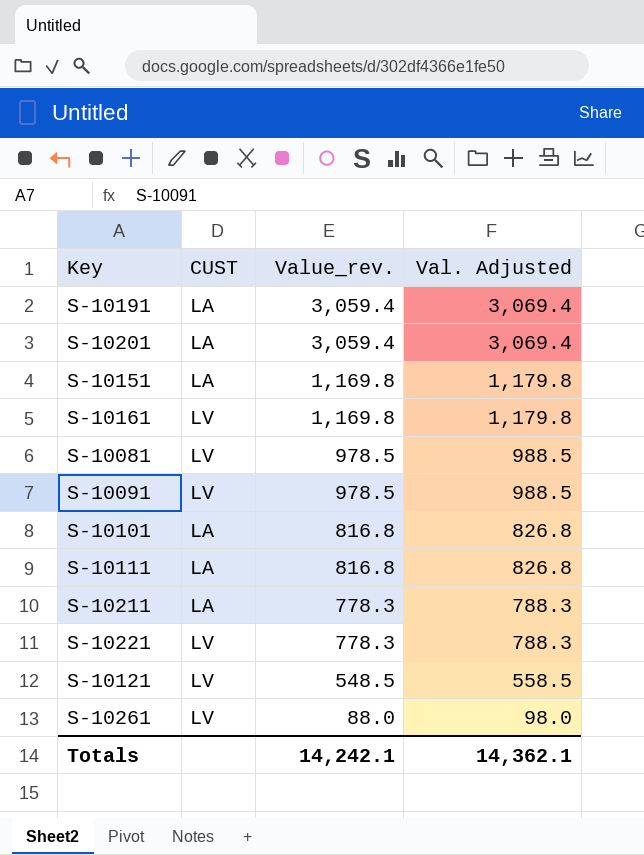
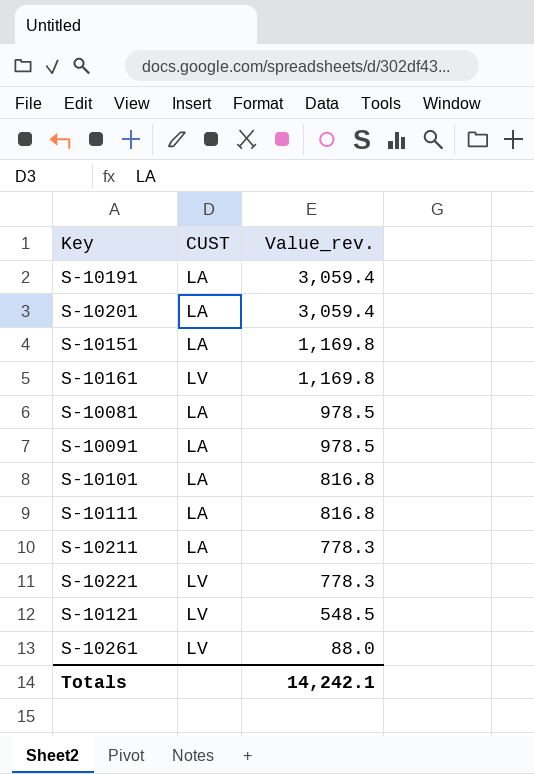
column Val. Adjusted | formula: [Value_rev.] + 10 -> none
S-10081 | CUST: LV -> LA
S-10091 | CUST: LV -> LA

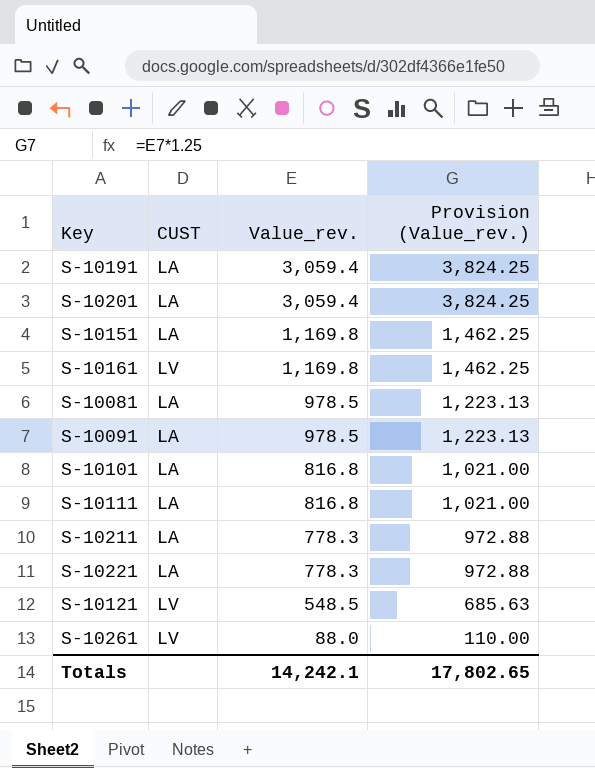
column Provision (Value_rev.) | formula: none -> [Value_rev.] * 1.25
S-10221 | CUST: LV -> LA

